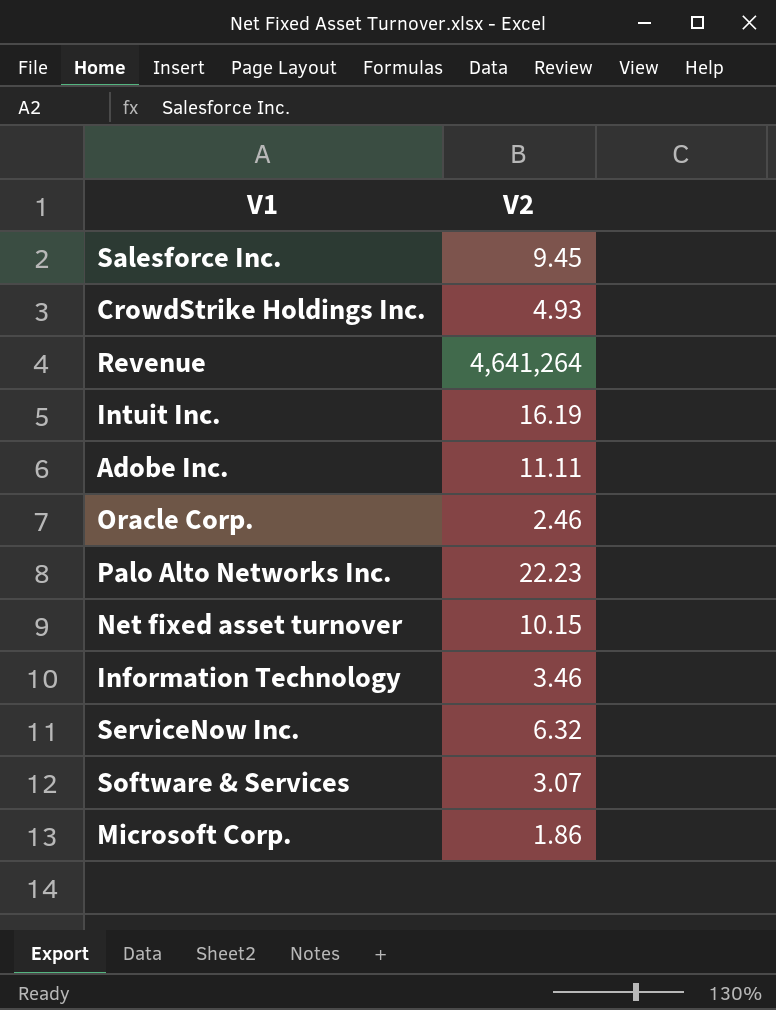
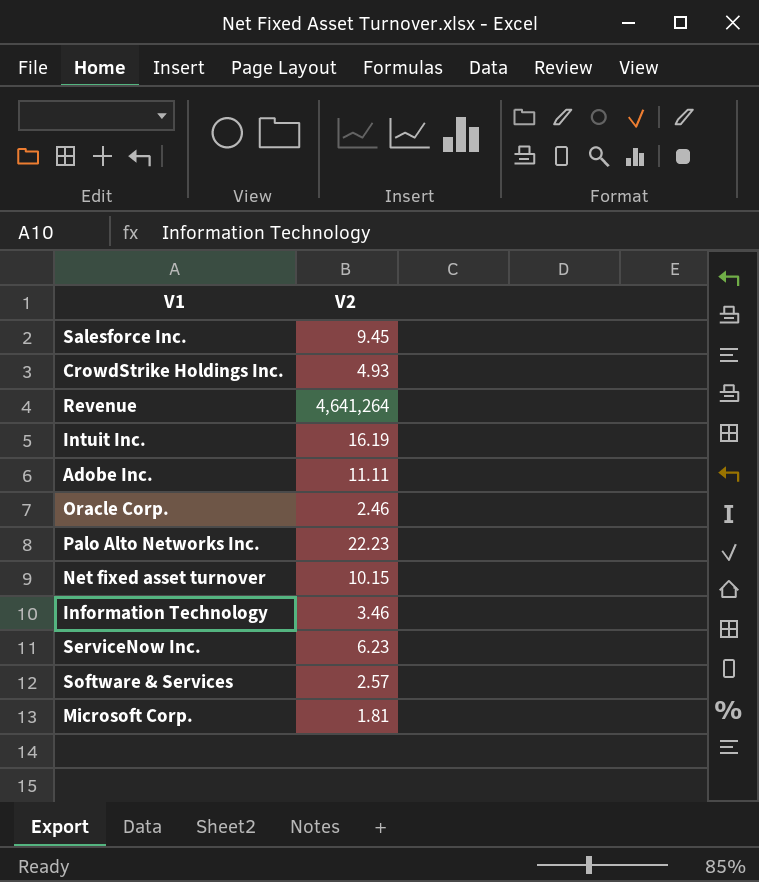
ServiceNow Inc. | V2: 6.32 -> 6.23
Software & Services | V2: 3.07 -> 2.57
Microsoft Corp. | V2: 1.86 -> 1.81

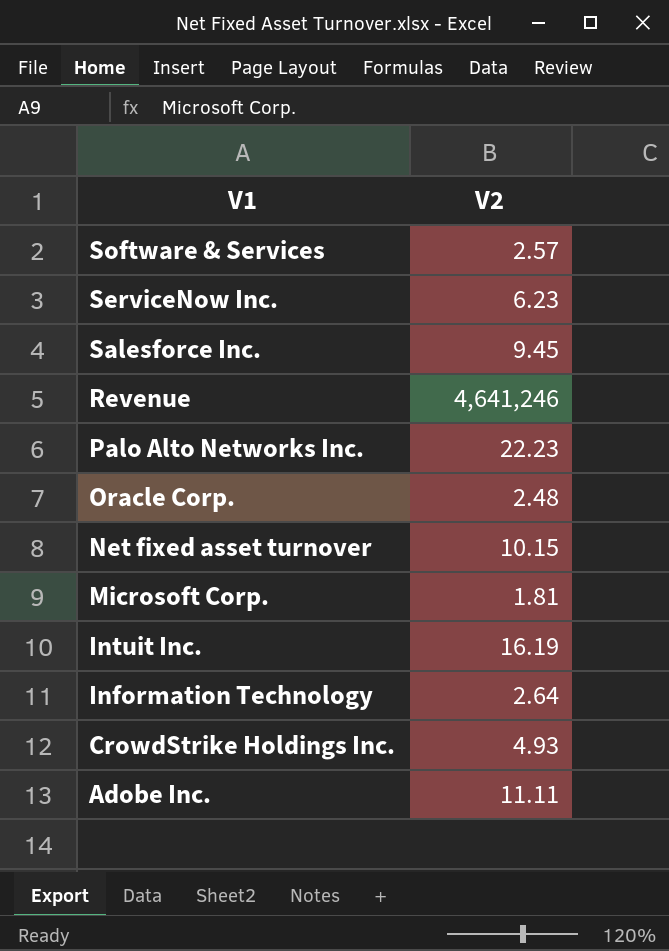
row order: none -> V1 descending
Revenue | V2: 4,641,264 -> 4,641,246
Oracle Corp. | V2: 2.46 -> 2.48
Information Technology | V2: 3.46 -> 2.64

